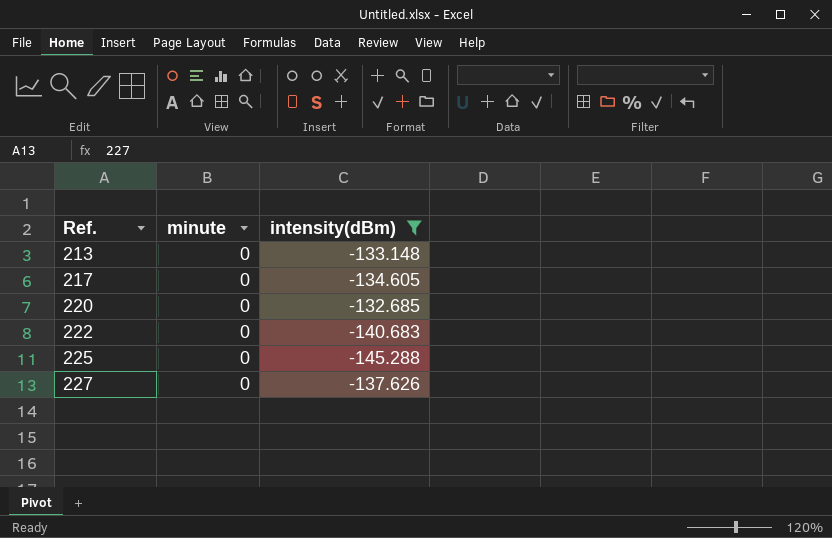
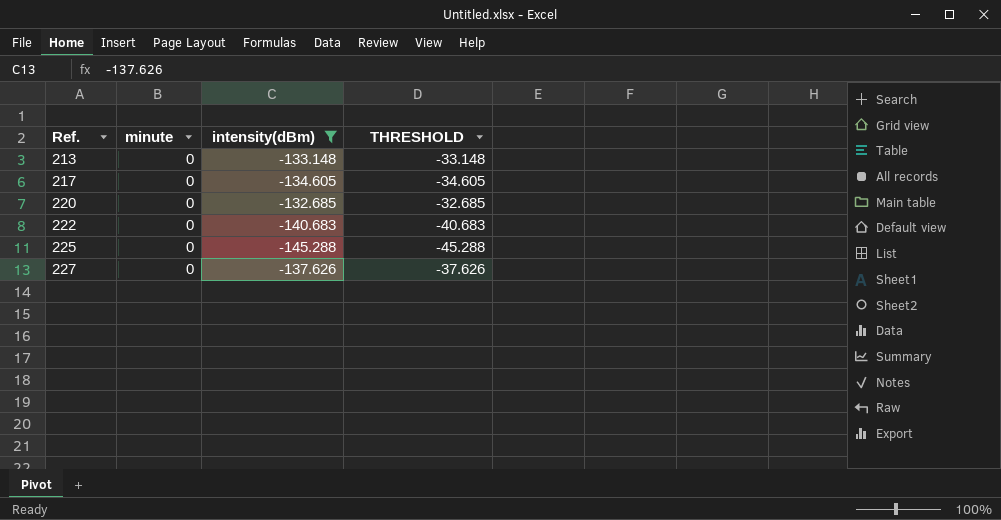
column THRESHOLD | formula: none -> [intensity(dBm)] + 100

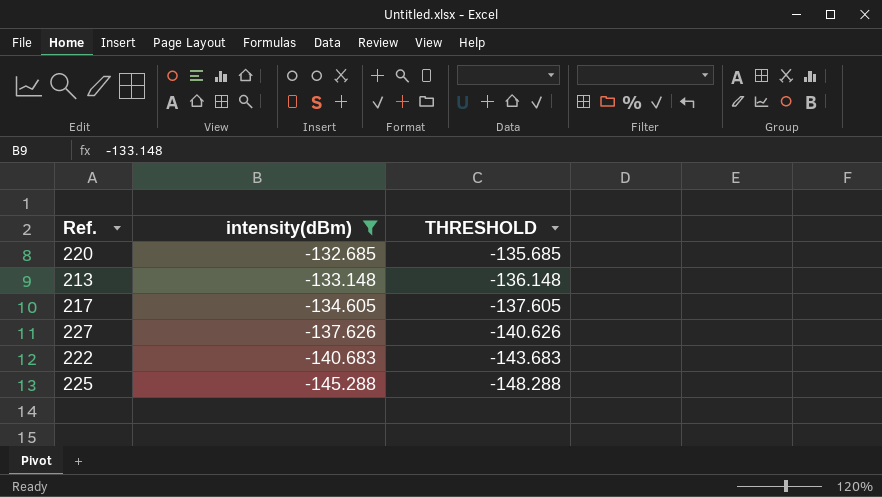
row order: Ref. ascending -> intensity(dBm) descending
column minute | position: 2 -> none
column THRESHOLD | formula: [intensity(dBm)] + 100 -> [intensity(dBm)] - 3

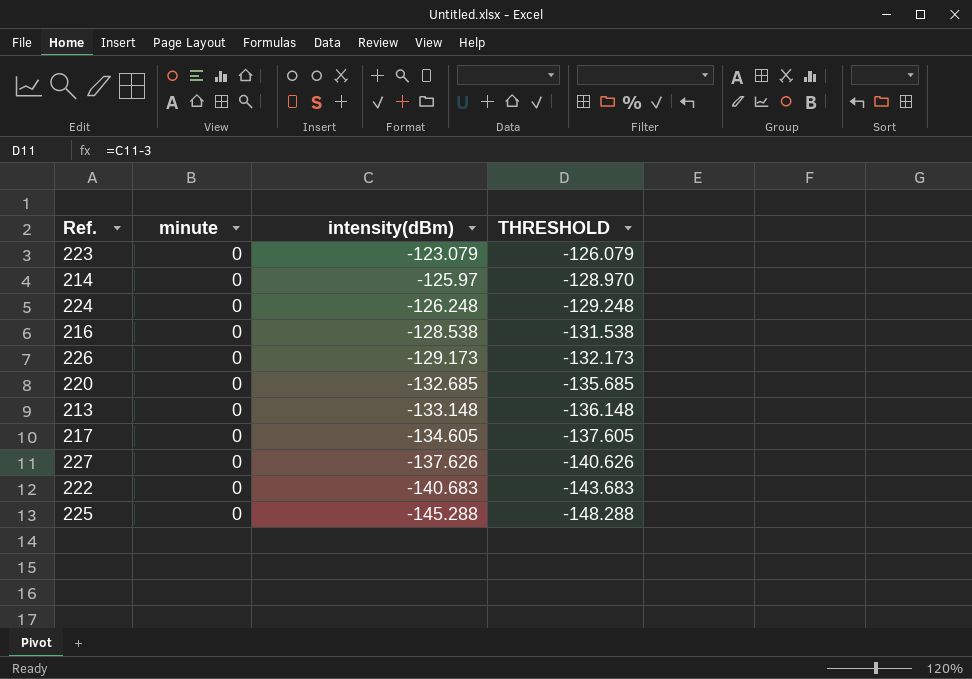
filter: intensity(dBm) <= -132.685 -> none
column minute | position: none -> 2

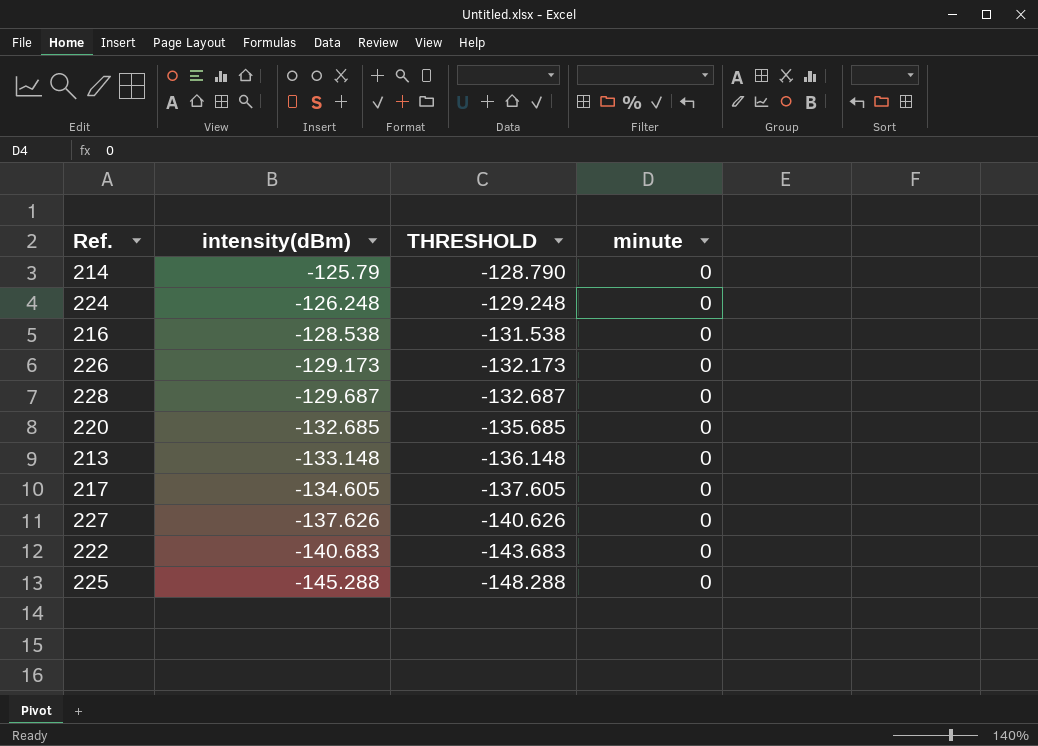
column minute | position: 2 -> 4
row 223: 0 | -123.079 | -126.079 -> none
214 | intensity(dBm): -125.97 -> -125.79
214 | THRESHOLD: -128.970 -> -128.790
row 228: none -> -129.687 | -132.687 | 0

